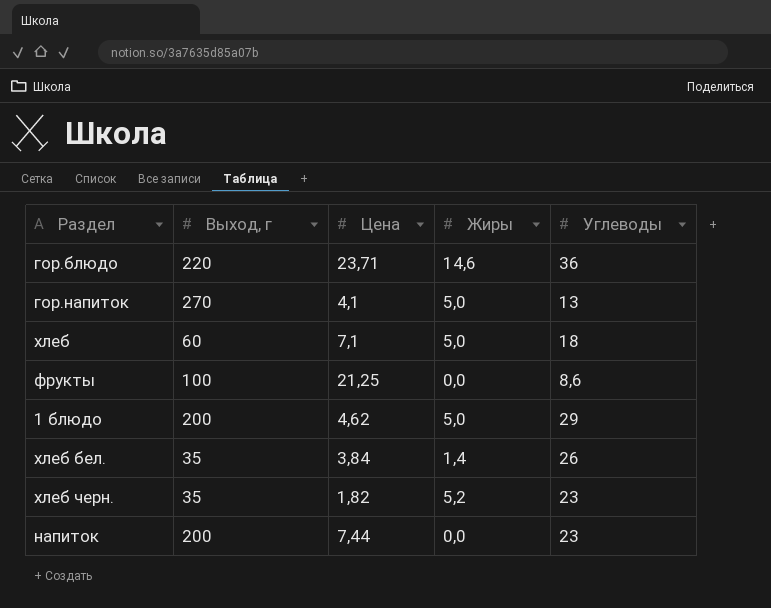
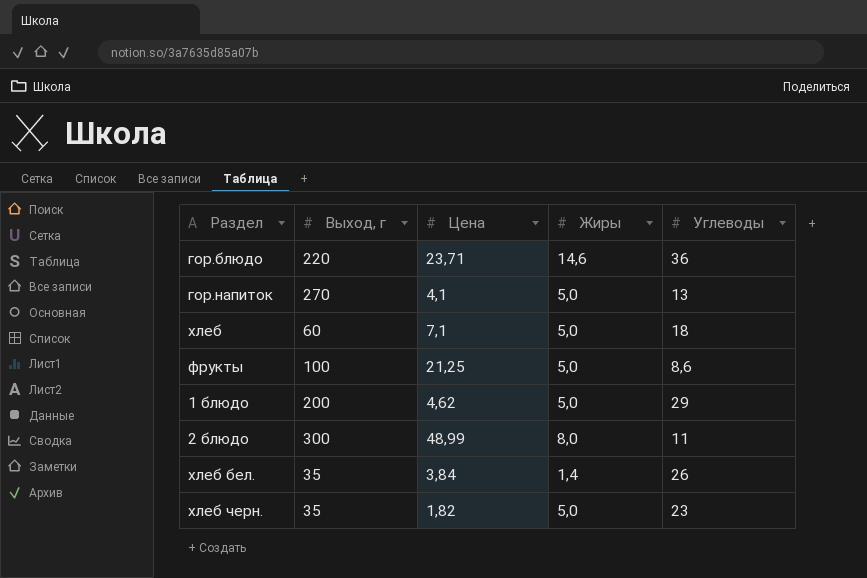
row напиток: 200 | 7,44 | 0,0 | 23 -> none
фрукты | Жиры: 0,0 -> 5,0
row 2 блюдо: none -> 300 | 48,99 | 8,0 | 11
хлеб черн. | Жиры: 5,2 -> 5,0

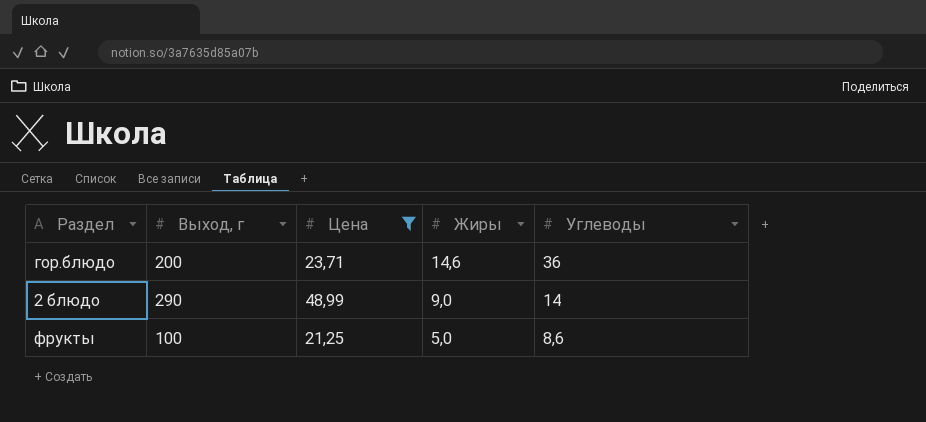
filter: none -> Цена >= 21,25
row order: none -> Жиры descending
гор.блюдо | Выход, г: 220 -> 200
2 блюдо | Выход, г: 300 -> 290
2 блюдо | Жиры: 8,0 -> 9,0
2 блюдо | Углеводы: 11 -> 14

